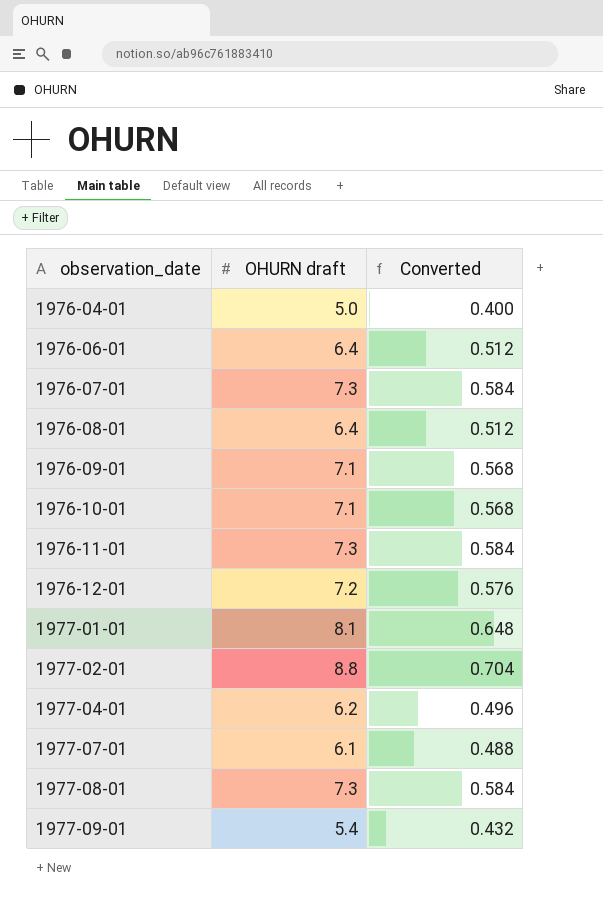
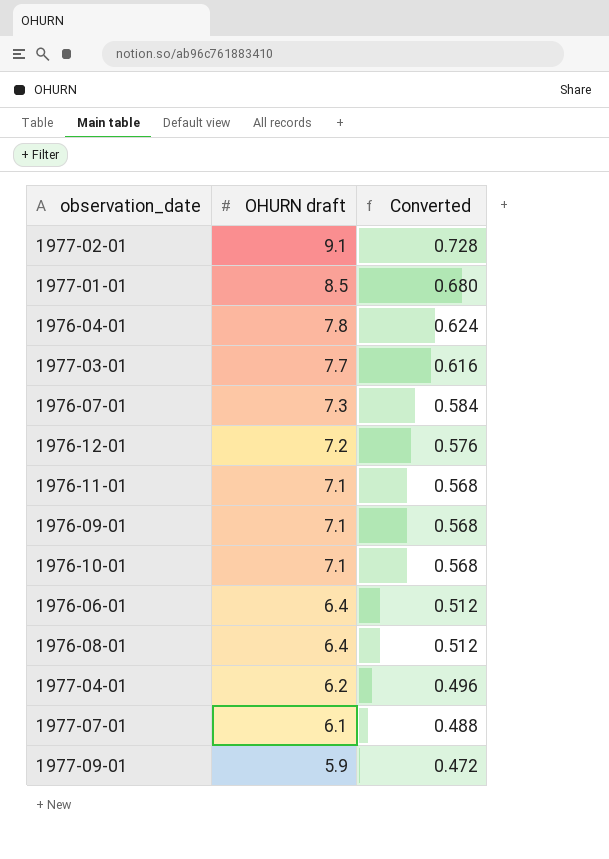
row order: observation_date ascending -> OHURN draft descending
row 1977-08-01: 7.3 | 0.584 -> none
1977-02-01 | OHURN draft: 8.8 -> 9.1
1977-02-01 | Converted: 0.704 -> 0.728
1977-01-01 | OHURN draft: 8.1 -> 8.5
1977-01-01 | Converted: 0.648 -> 0.680
1976-04-01 | OHURN draft: 5.0 -> 7.8
1976-04-01 | Converted: 0.400 -> 0.624
row 1977-03-01: none -> 7.7 | 0.616
1976-11-01 | OHURN draft: 7.3 -> 7.1
1976-11-01 | Converted: 0.584 -> 0.568
1977-09-01 | OHURN draft: 5.4 -> 5.9
1977-09-01 | Converted: 0.432 -> 0.472

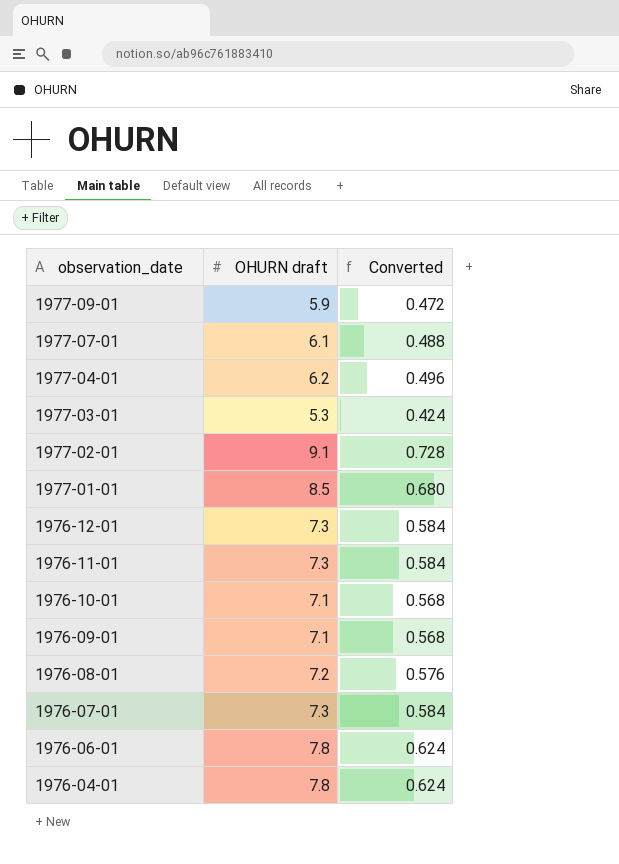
row order: OHURN draft descending -> observation_date descending
1977-03-01 | OHURN draft: 7.7 -> 5.3
1977-03-01 | Converted: 0.616 -> 0.424
1976-12-01 | OHURN draft: 7.2 -> 7.3
1976-12-01 | Converted: 0.576 -> 0.584
1976-11-01 | OHURN draft: 7.1 -> 7.3
1976-11-01 | Converted: 0.568 -> 0.584
1976-08-01 | OHURN draft: 6.4 -> 7.2
1976-08-01 | Converted: 0.512 -> 0.576
1976-06-01 | OHURN draft: 6.4 -> 7.8
1976-06-01 | Converted: 0.512 -> 0.624

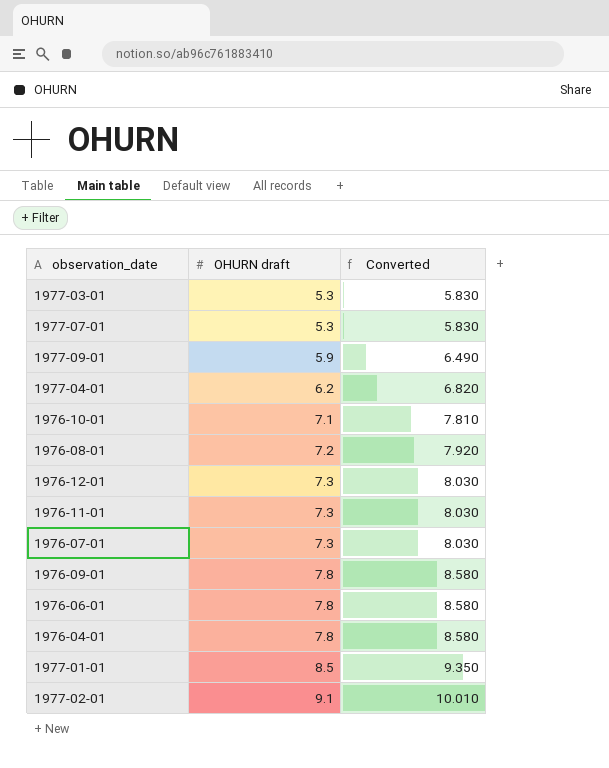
row order: observation_date descending -> OHURN draft ascending
column Converted | formula: [OHURN draft] * 0.08 -> [OHURN draft] * 1.1
1977-07-01 | OHURN draft: 6.1 -> 5.3
1976-09-01 | OHURN draft: 7.1 -> 7.8

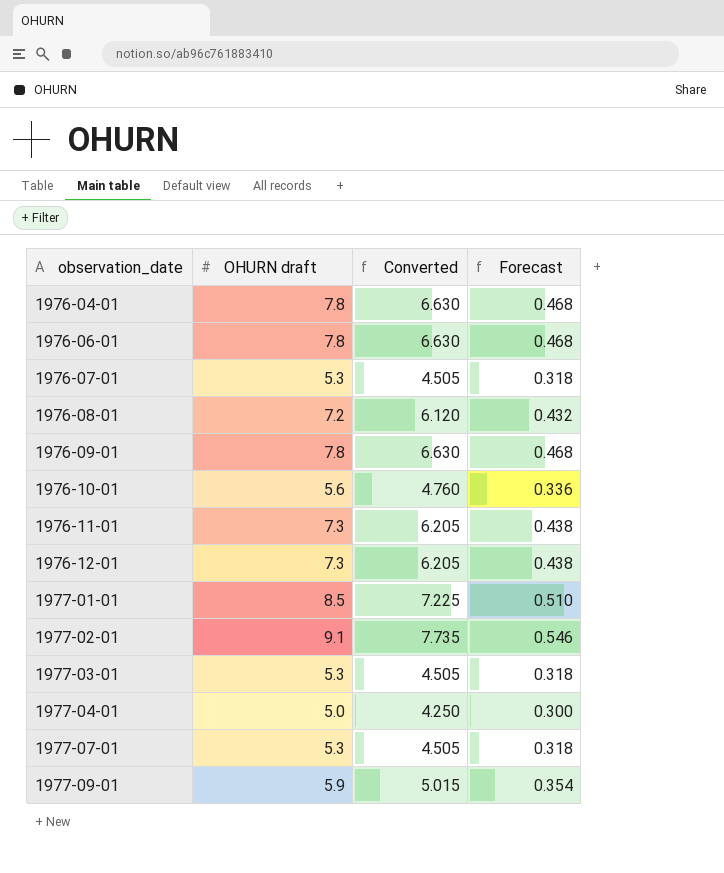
row order: OHURN draft ascending -> observation_date ascending
column Converted | formula: [OHURN draft] * 1.1 -> [OHURN draft] * 0.85
column Forecast | formula: none -> [OHURN draft] * 0.06
1976-07-01 | OHURN draft: 7.3 -> 5.3
1976-10-01 | OHURN draft: 7.1 -> 5.6
1977-04-01 | OHURN draft: 6.2 -> 5.0

